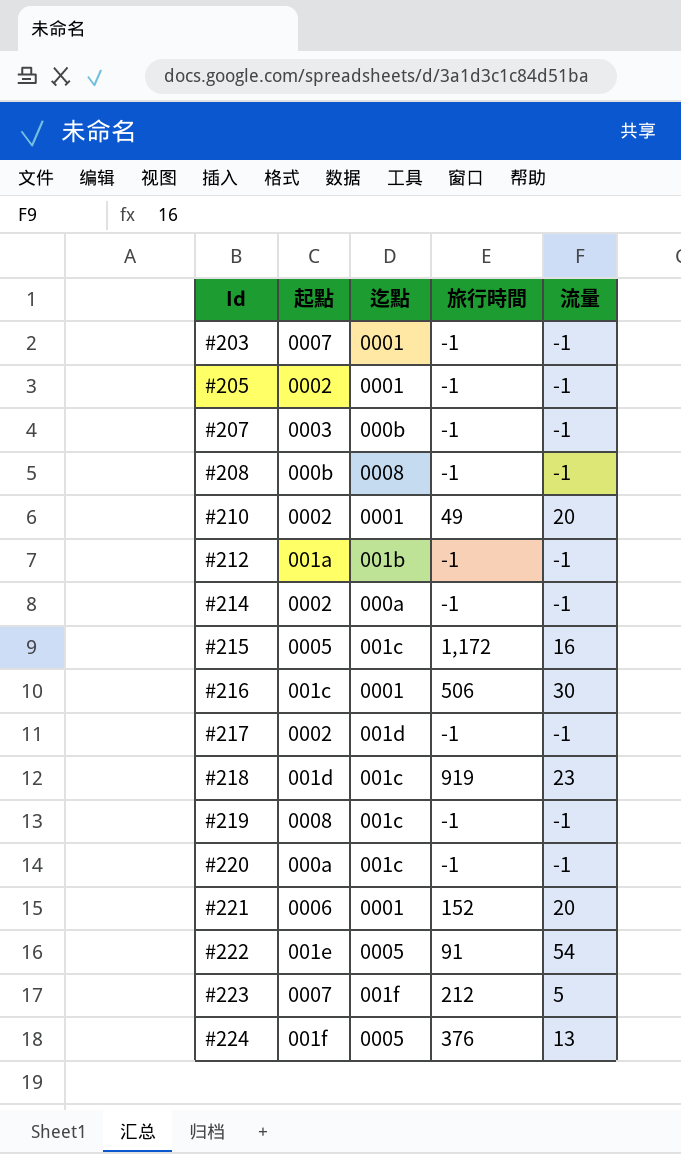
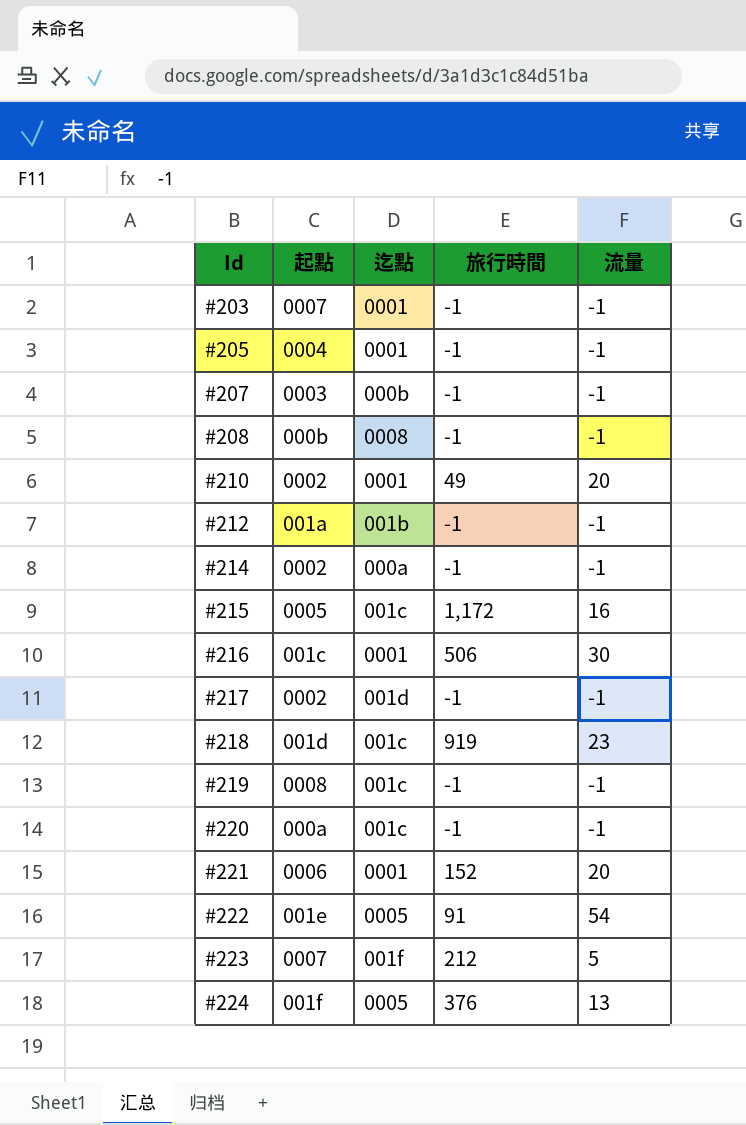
#205 | 起點: 0002 -> 0004

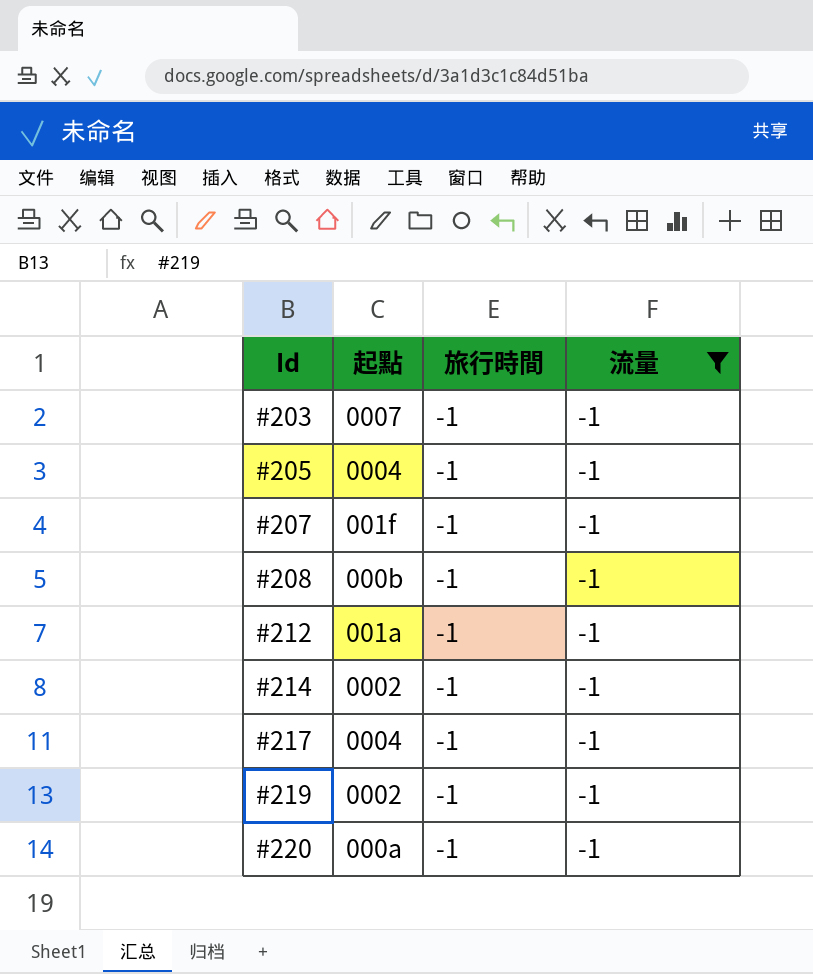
filter: none -> 流量 = -1
column 迄點 | position: 3 -> none
#207 | 起點: 0003 -> 001f
#217 | 起點: 0002 -> 0004
#219 | 起點: 0008 -> 0002

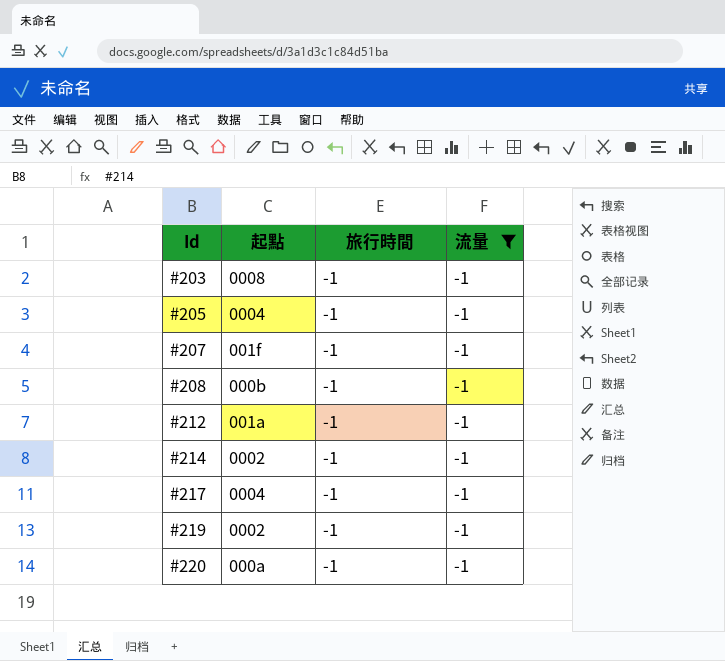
#203 | 起點: 0007 -> 0008

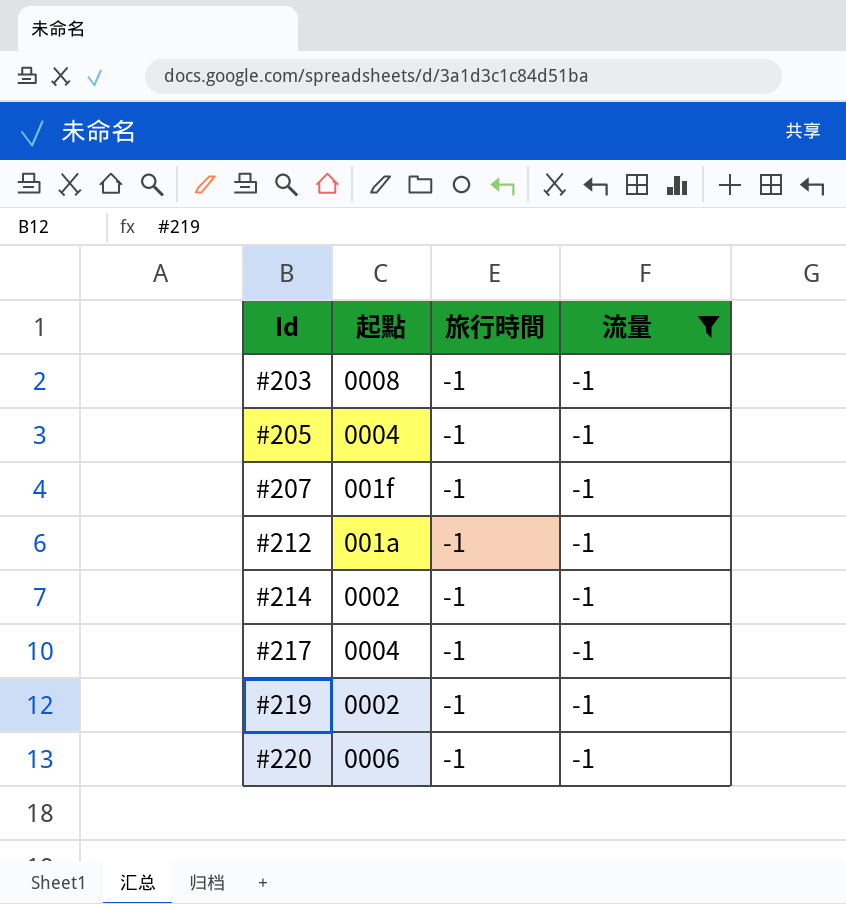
row #208: 000b | -1 | -1 -> none
#220 | 起點: 000a -> 0006

